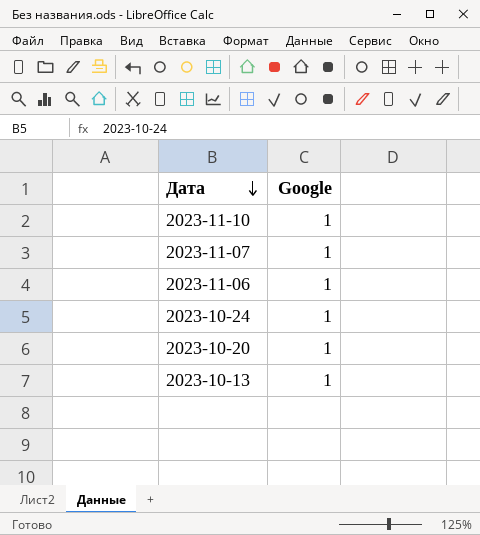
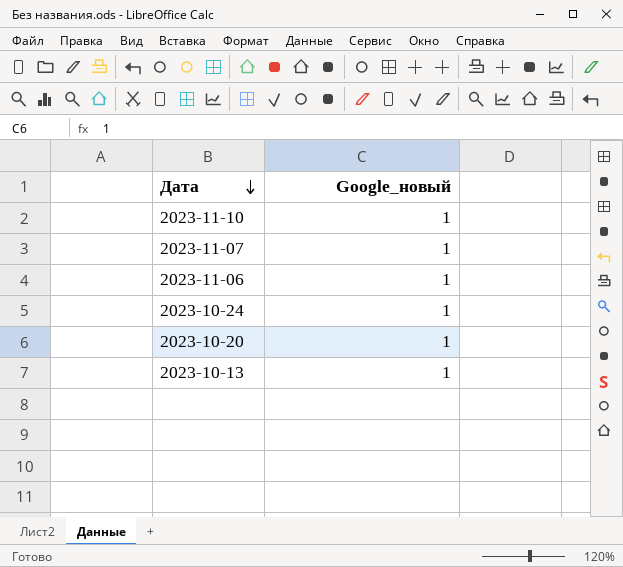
column name: Google -> Google_новый

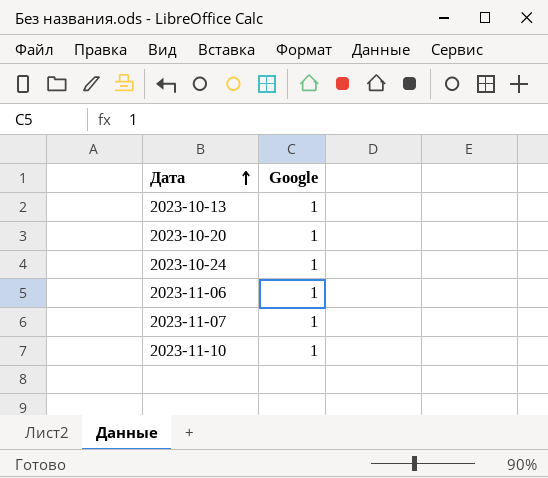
row order: Дата descending -> Дата ascending
column name: Google_новый -> Google

